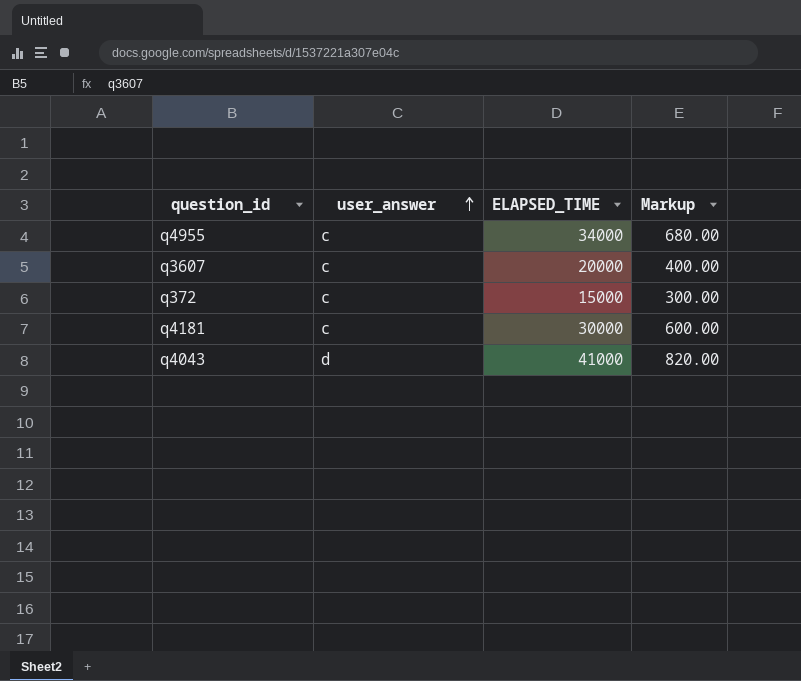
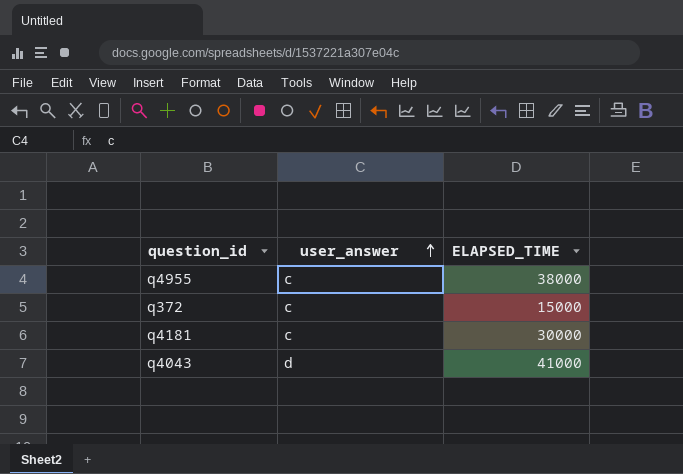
column Markup | formula: [ELAPSED_TIME] * 0.02 -> none
row q3607: c | 20000 | 400.00 -> none
q4955 | ELAPSED_TIME: 34000 -> 38000

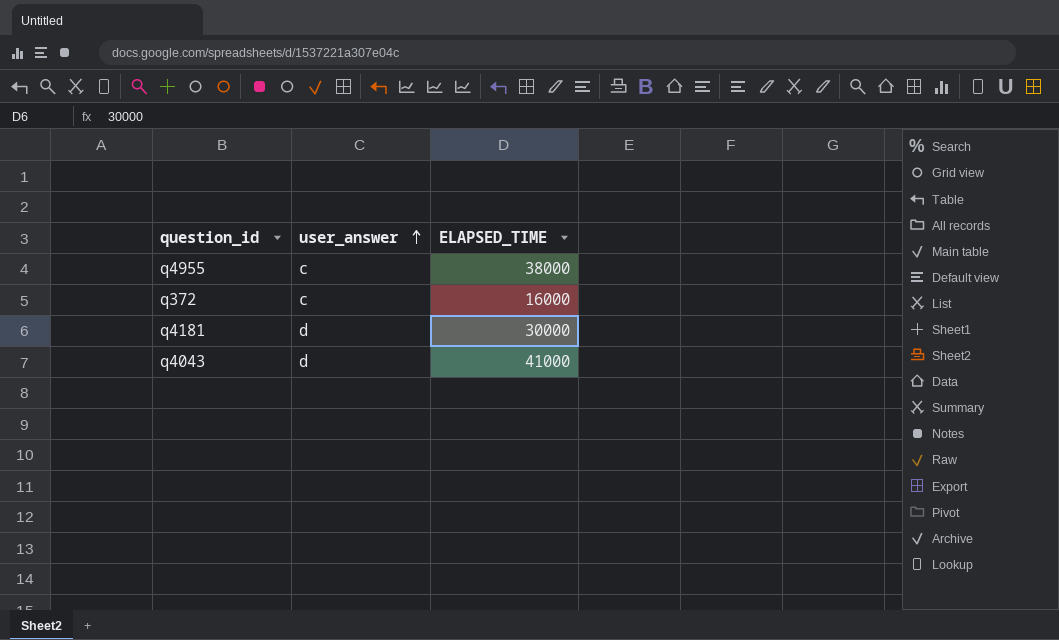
q372 | ELAPSED_TIME: 15000 -> 16000
q4181 | user_answer: c -> d

